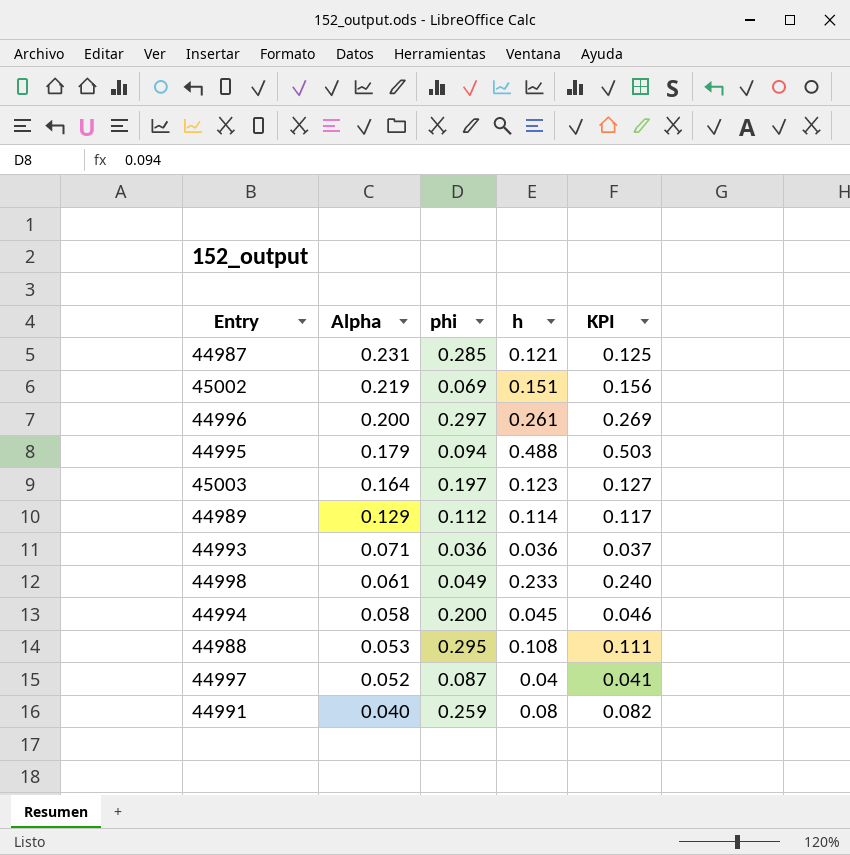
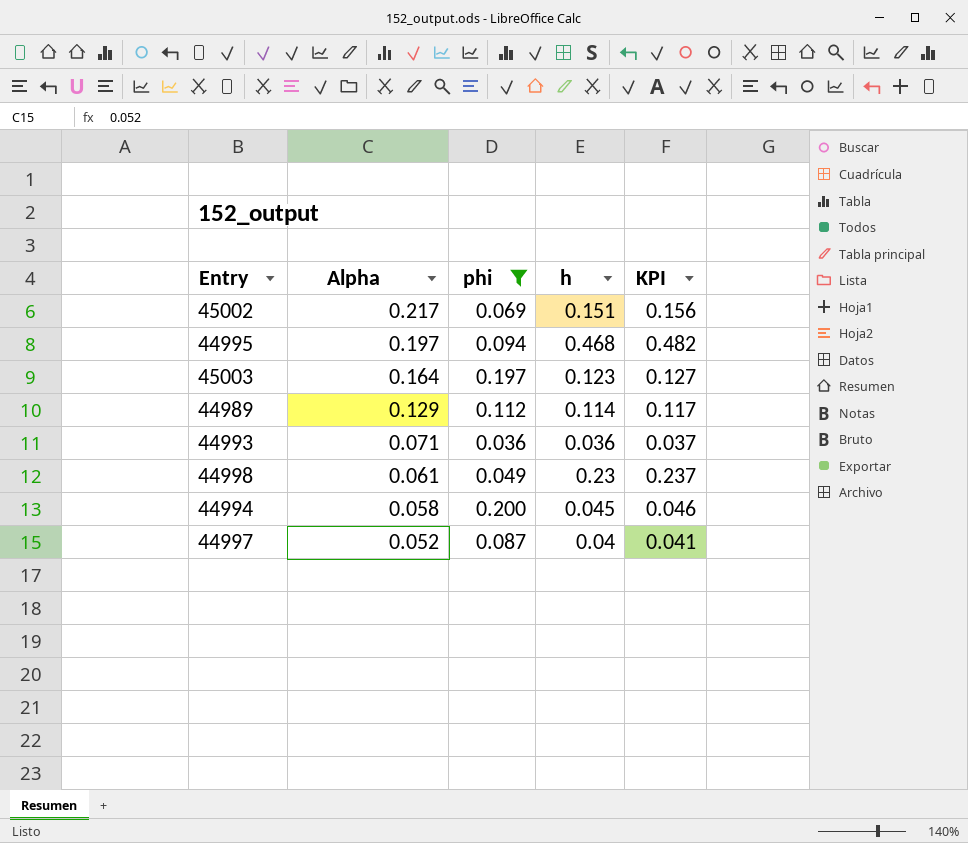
filter: none -> phi <= 0.200
45002 | Alpha: 0.219 -> 0.217
44995 | Alpha: 0.179 -> 0.197
44995 | h: 0.488 -> 0.468
44995 | KPI: 0.503 -> 0.482
44998 | h: 0.233 -> 0.23
44998 | KPI: 0.240 -> 0.237

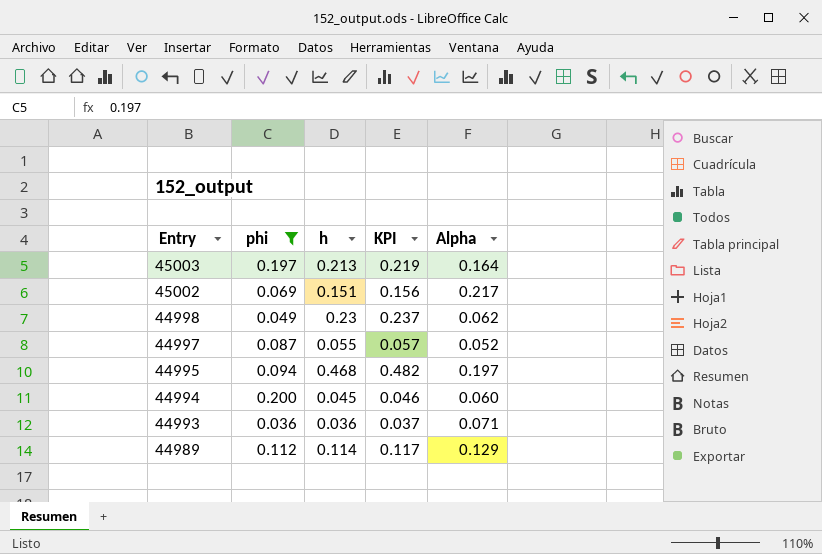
row order: Alpha descending -> Entry descending
column Alpha | position: 2 -> 5
45003 | h: 0.123 -> 0.213
45003 | KPI: 0.127 -> 0.219
44998 | Alpha: 0.061 -> 0.062
44997 | h: 0.04 -> 0.055
44997 | KPI: 0.041 -> 0.057
44994 | Alpha: 0.058 -> 0.060

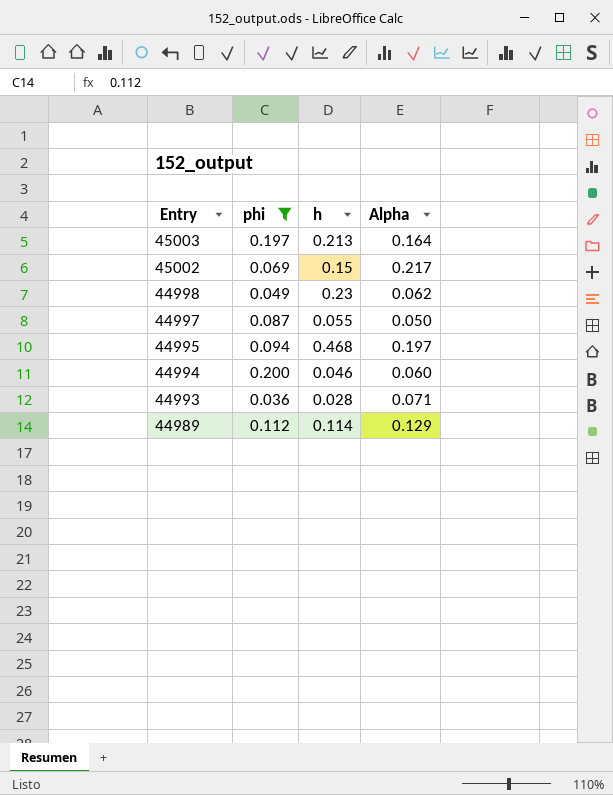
column KPI | formula: [h] * 1.03 -> none
45002 | h: 0.151 -> 0.15
44997 | Alpha: 0.052 -> 0.050
44994 | h: 0.045 -> 0.046
44993 | h: 0.036 -> 0.028

